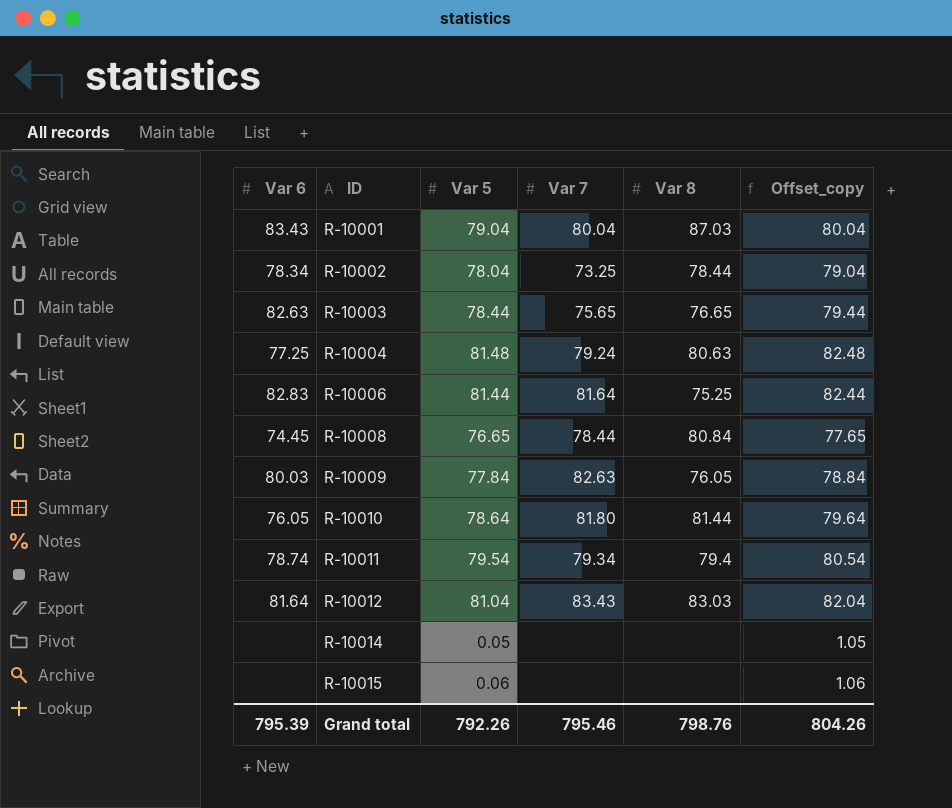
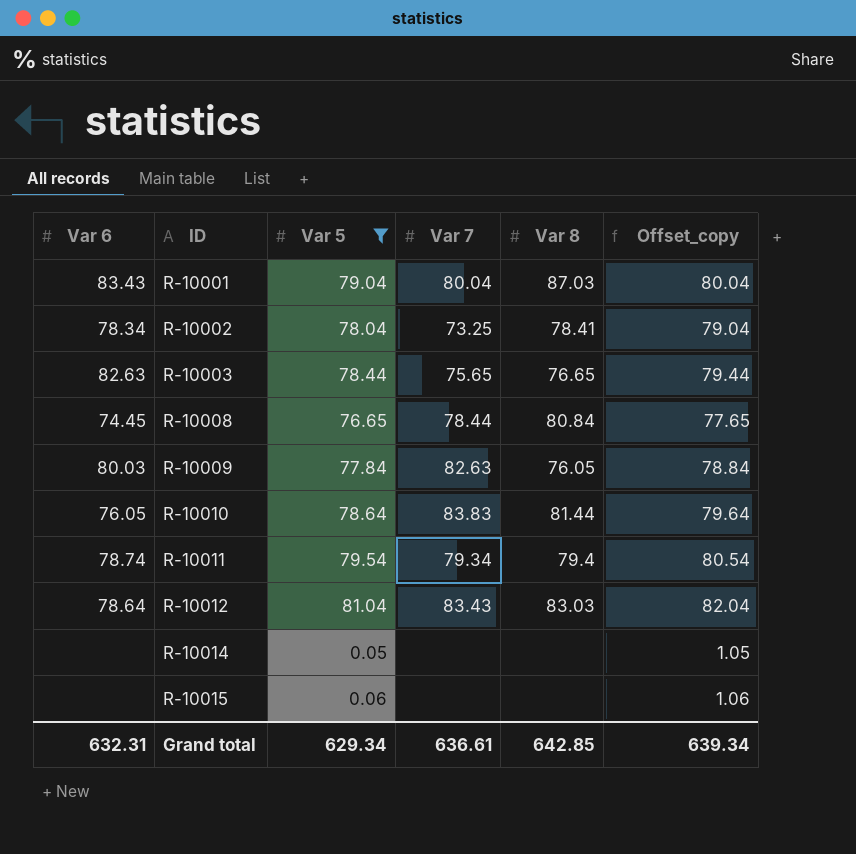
filter: none -> Var 5 <= 81.04
R-10002 | Var 8: 78.44 -> 78.41
R-10010 | Var 7: 81.80 -> 83.83
R-10012 | Var 6: 81.64 -> 78.64
Grand total | Var 6: 795.39 -> 632.31
Grand total | Var 5: 792.26 -> 629.34
Grand total | Var 7: 795.46 -> 636.61
Grand total | Var 8: 798.76 -> 642.85
Grand total | Offset_copy: 804.26 -> 639.34

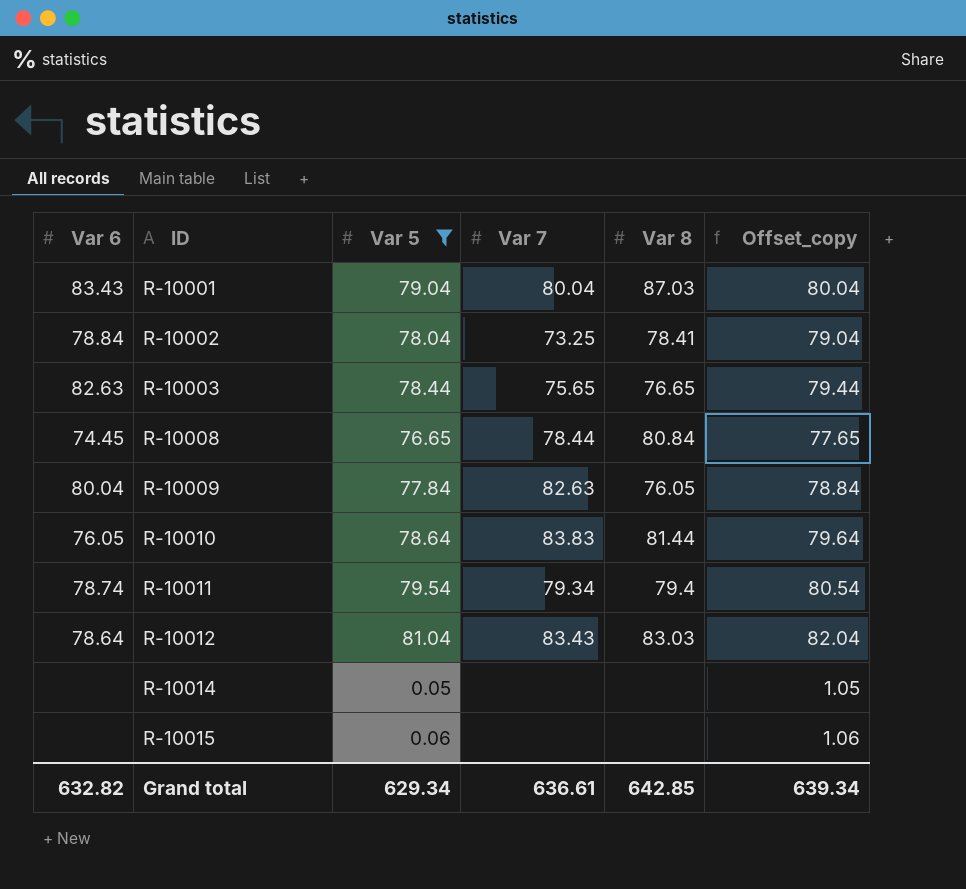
R-10002 | Var 6: 78.34 -> 78.84
R-10009 | Var 6: 80.03 -> 80.04
Grand total | Var 6: 632.31 -> 632.82

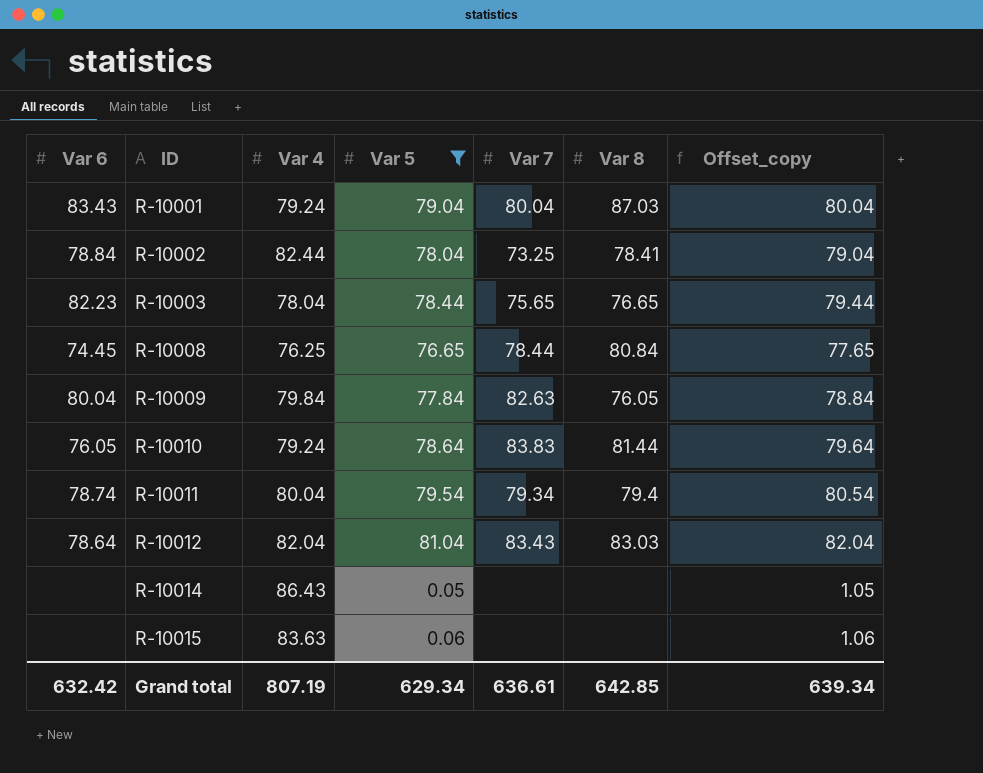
column Var 4 | position: none -> 3
R-10003 | Var 6: 82.63 -> 82.23
Grand total | Var 6: 632.82 -> 632.42

